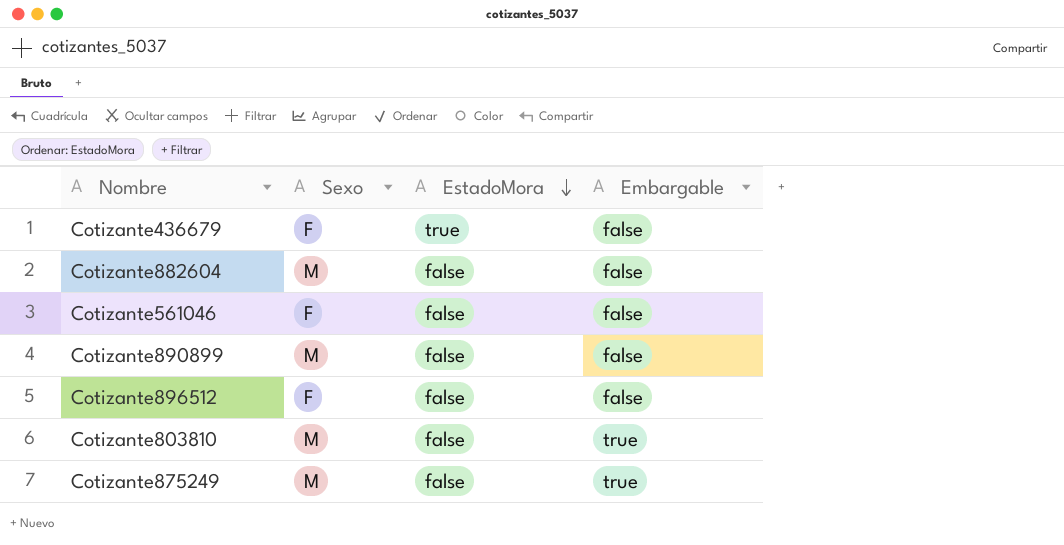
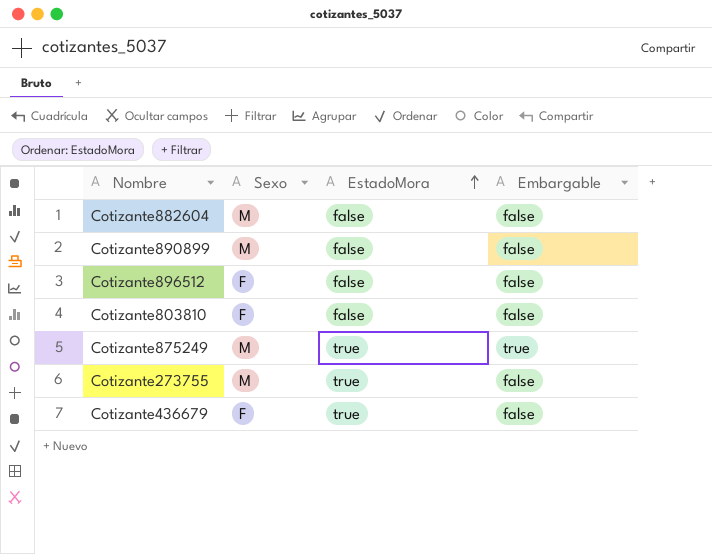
row order: EstadoMora descending -> EstadoMora ascending
row Cotizante561046: F | false | false -> none
Cotizante803810 | Sexo: M -> F
Cotizante803810 | Embargable: true -> false
Cotizante875249 | EstadoMora: false -> true
row Cotizante273755: none -> M | true | false

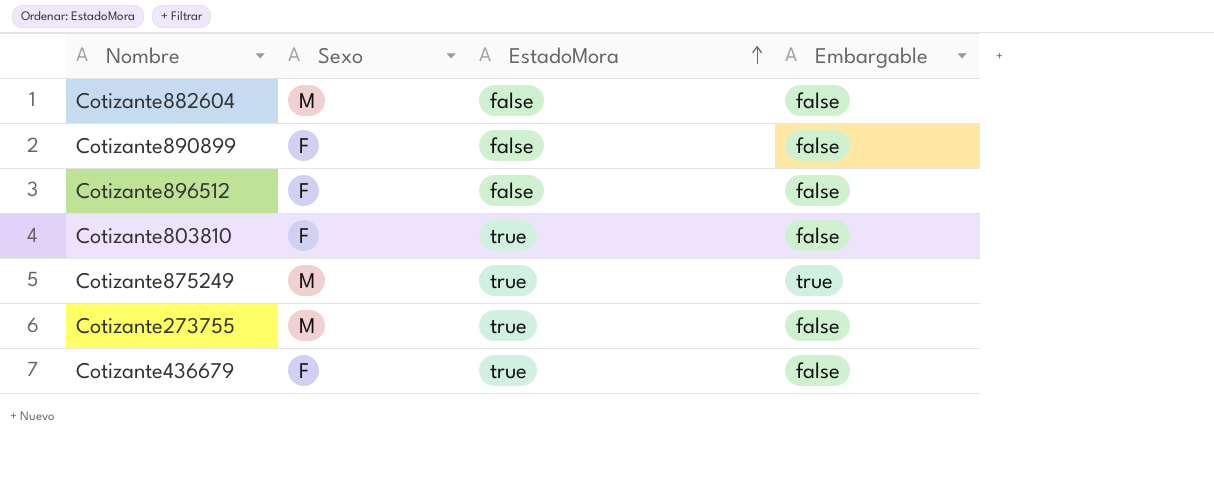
Cotizante890899 | Sexo: M -> F
Cotizante803810 | EstadoMora: false -> true

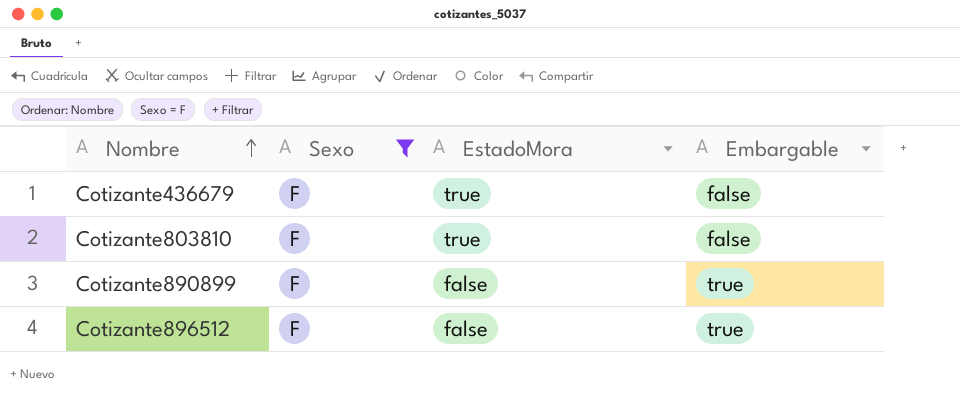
filter: none -> Sexo = F
row order: EstadoMora ascending -> Nombre ascending
Cotizante890899 | Embargable: false -> true
Cotizante896512 | Embargable: false -> true

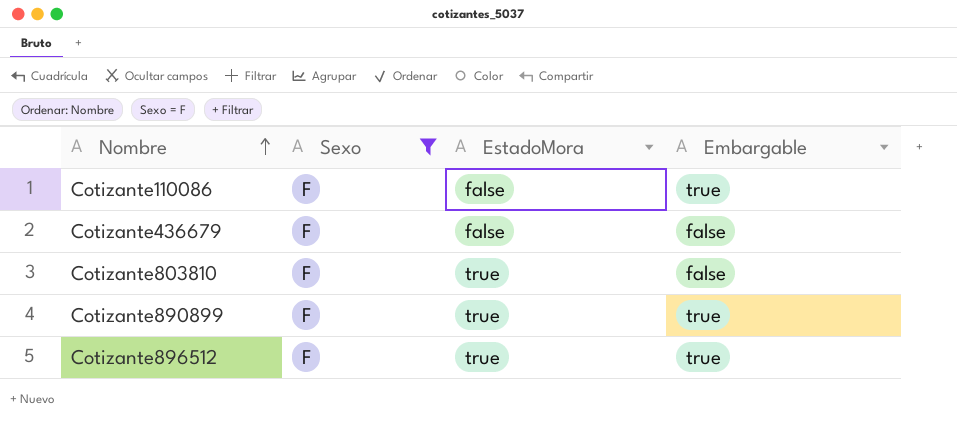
row Cotizante110086: none -> F | false | true
Cotizante436679 | EstadoMora: true -> false
Cotizante890899 | EstadoMora: false -> true
Cotizante896512 | EstadoMora: false -> true

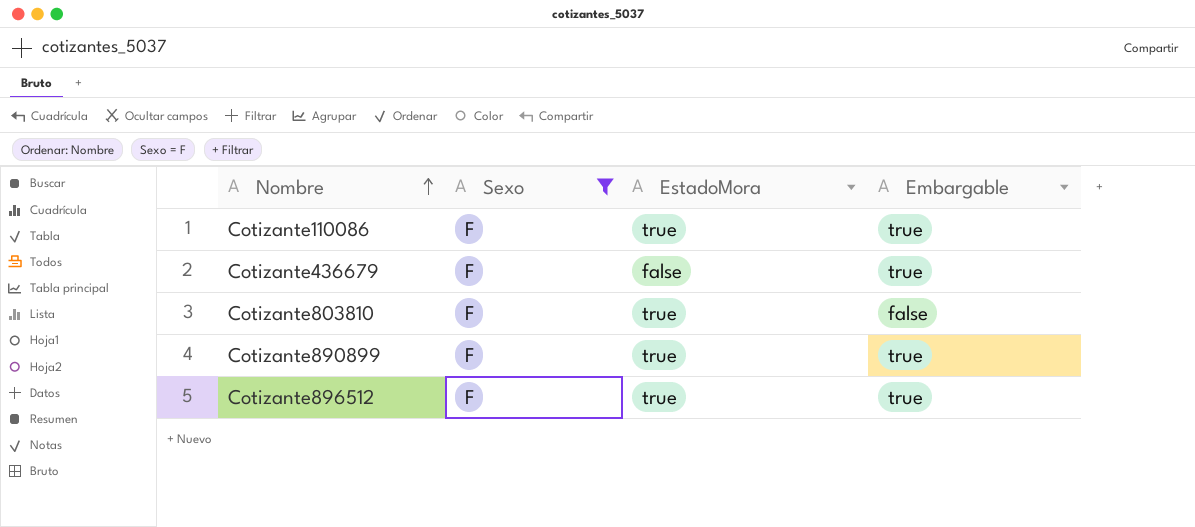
Cotizante110086 | EstadoMora: false -> true
Cotizante436679 | Embargable: false -> true

